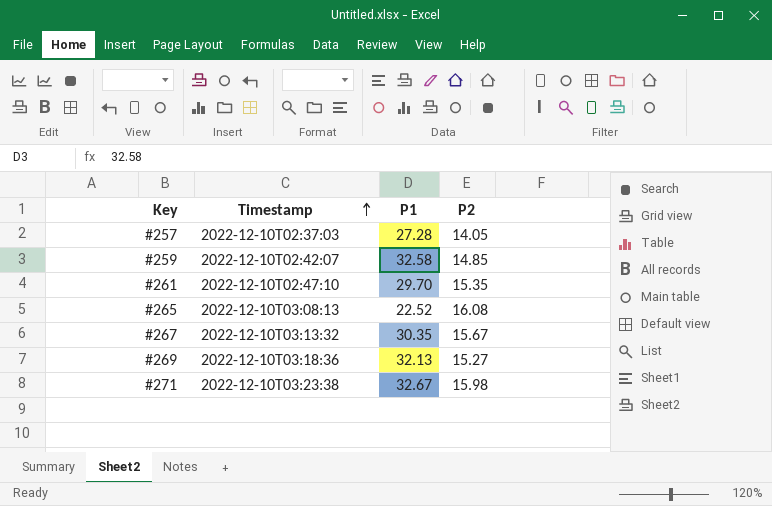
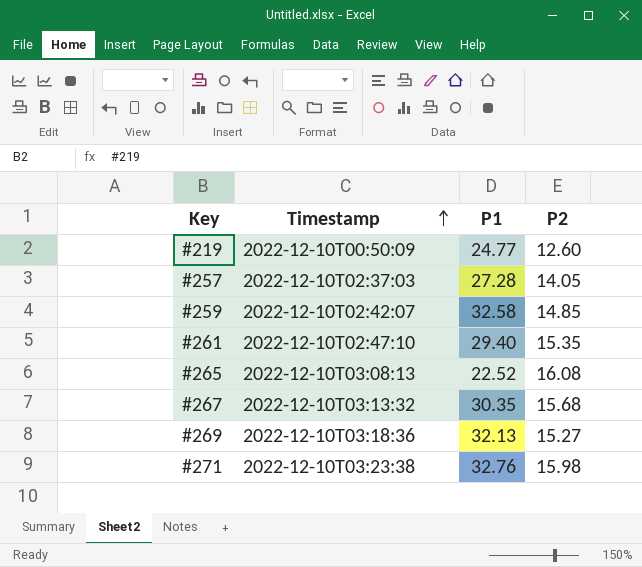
row #219: none -> 2022-12-10T00:50:09 | 24.77 | 12.60
#261 | P1: 29.70 -> 29.40
#267 | P2: 15.67 -> 15.68
#271 | P1: 32.67 -> 32.76

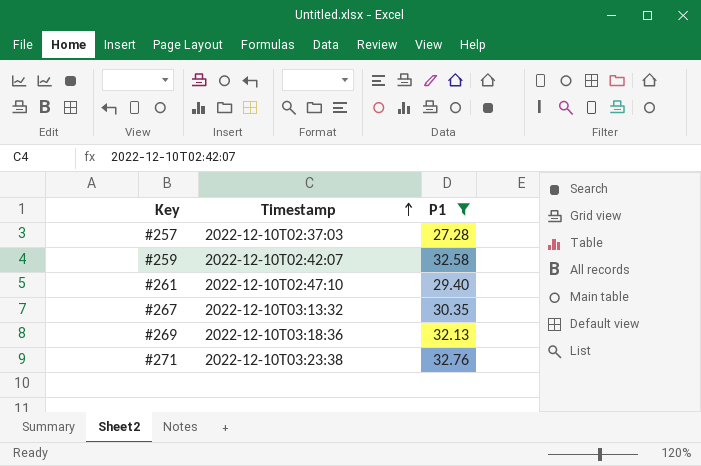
filter: none -> P1 >= 27.28
column P2 | position: 4 -> none

